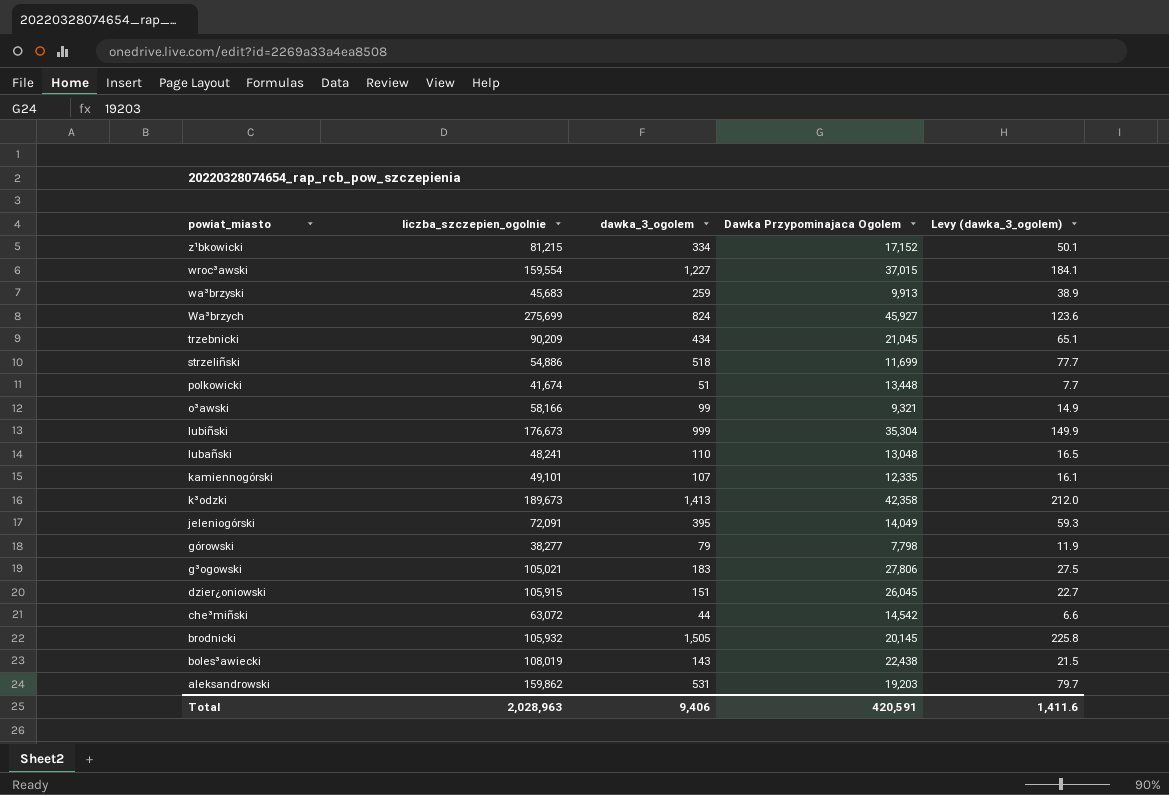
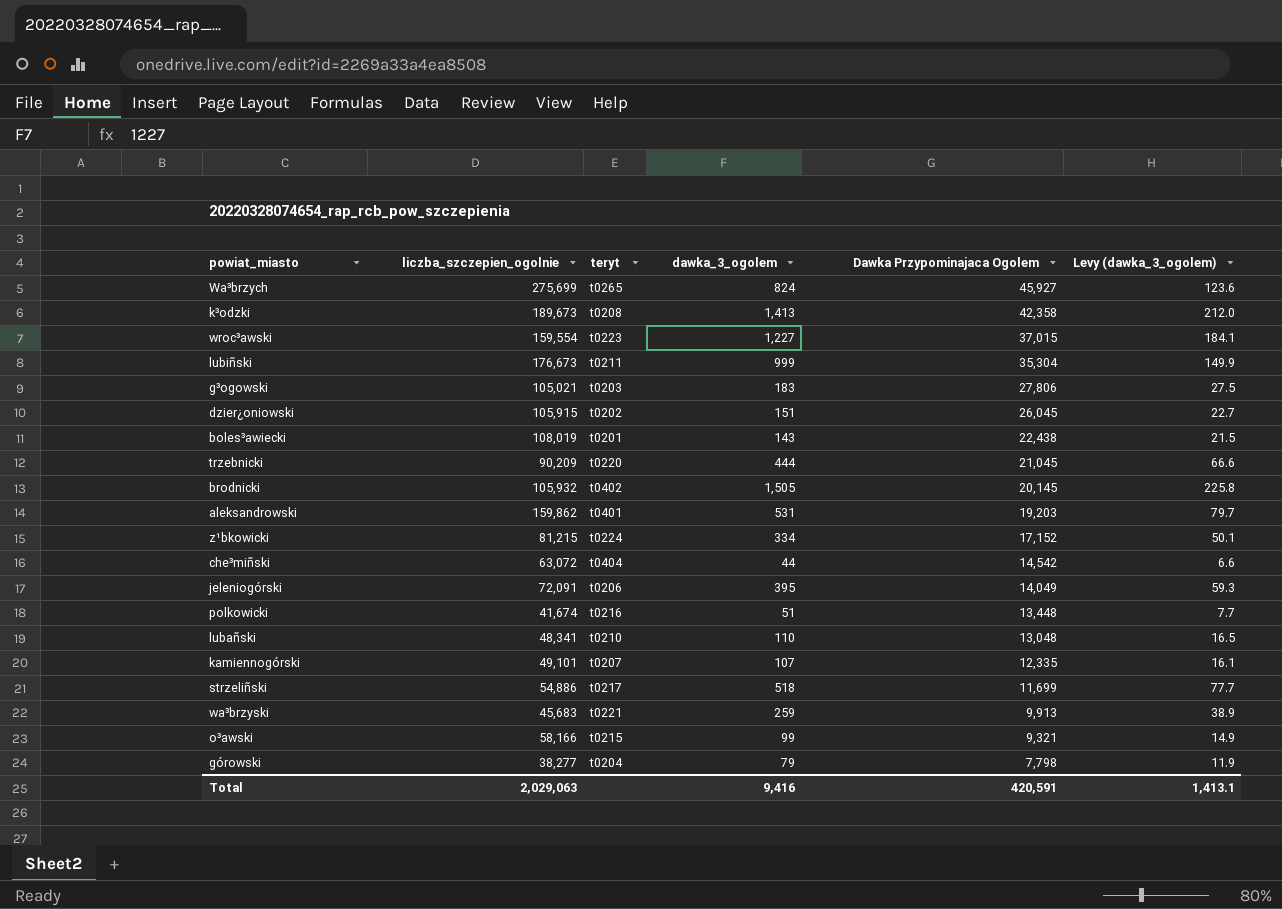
row order: powiat_miasto descending -> Dawka Przypominajaca Ogolem descending
column teryt | position: none -> 3
trzebnicki | dawka_3_ogolem: 434 -> 444
trzebnicki | Levy (dawka_3_ogolem): 65.1 -> 66.6
lubañski | liczba_szczepien_ogolnie: 48,241 -> 48,341
Total | liczba_szczepien_ogolnie: 2,028,963 -> 2,029,063
Total | dawka_3_ogolem: 9,406 -> 9,416
Total | Levy (dawka_3_ogolem): 1,411.6 -> 1,413.1

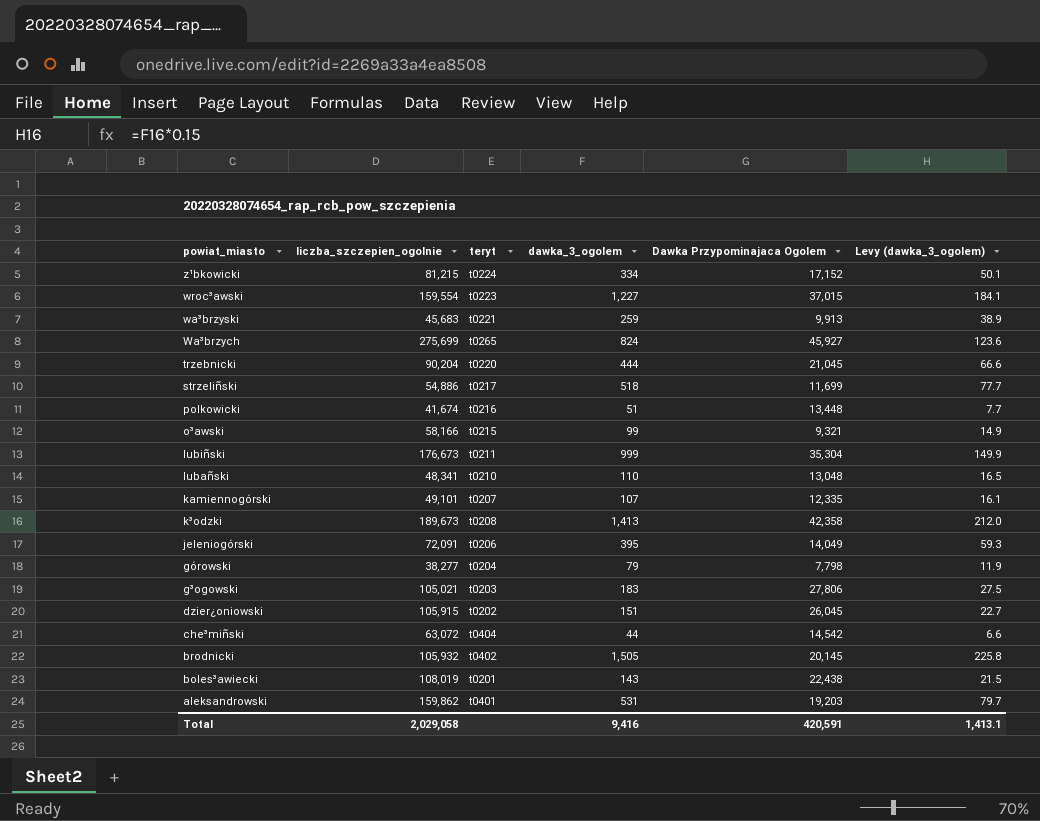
row order: Dawka Przypominajaca Ogolem descending -> powiat_miasto descending
trzebnicki | liczba_szczepien_ogolnie: 90,209 -> 90,204
Total | liczba_szczepien_ogolnie: 2,029,063 -> 2,029,058

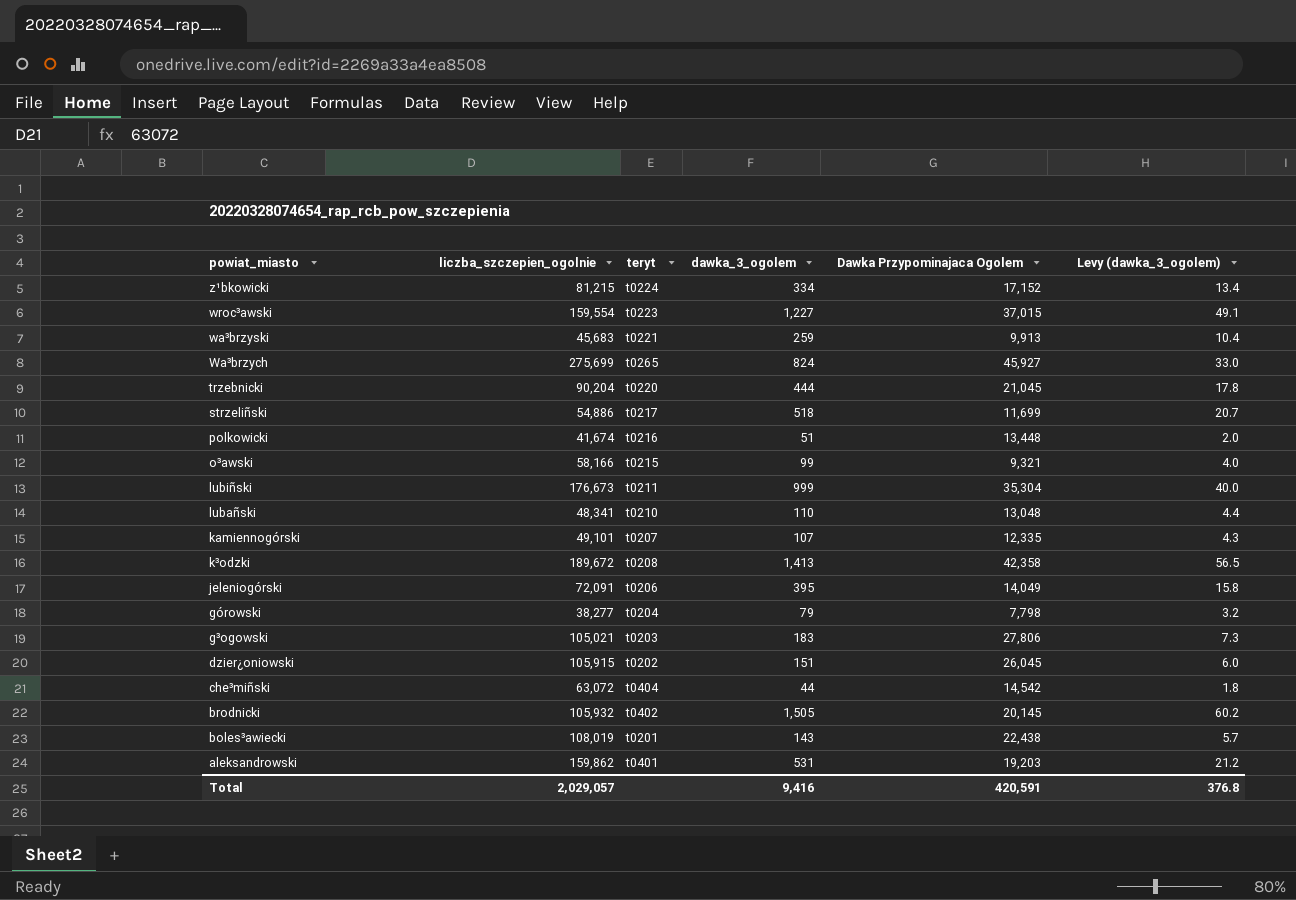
column Levy (dawka_3_ogolem) | formula: [dawka_3_ogolem] * 0.15 -> [dawka_3_ogolem] * 0.04
k³odzki | liczba_szczepien_ogolnie: 189,673 -> 189,672
Total | liczba_szczepien_ogolnie: 2,029,058 -> 2,029,057
Total | Levy (dawka_3_ogolem): 1,413.1 -> 376.8

